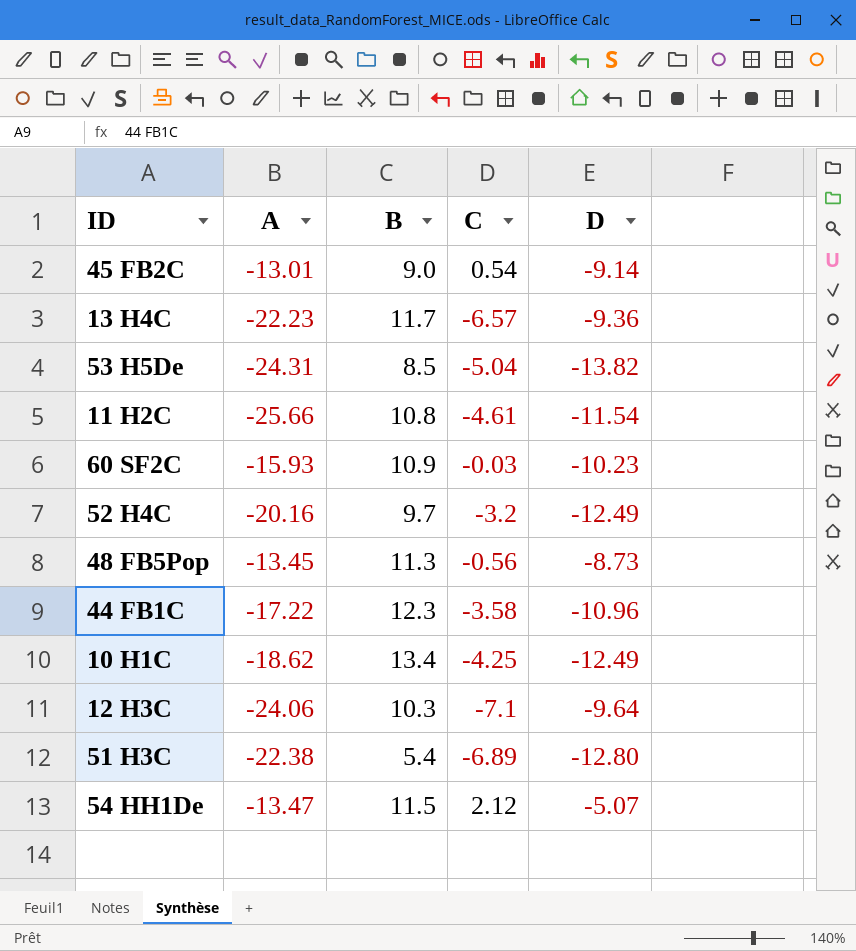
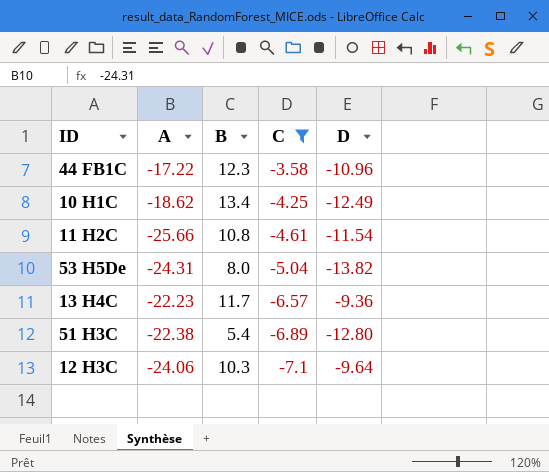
filter: none -> C <= -3.58
row order: none -> C descending
53 H5De | B: 8.5 -> 8.0

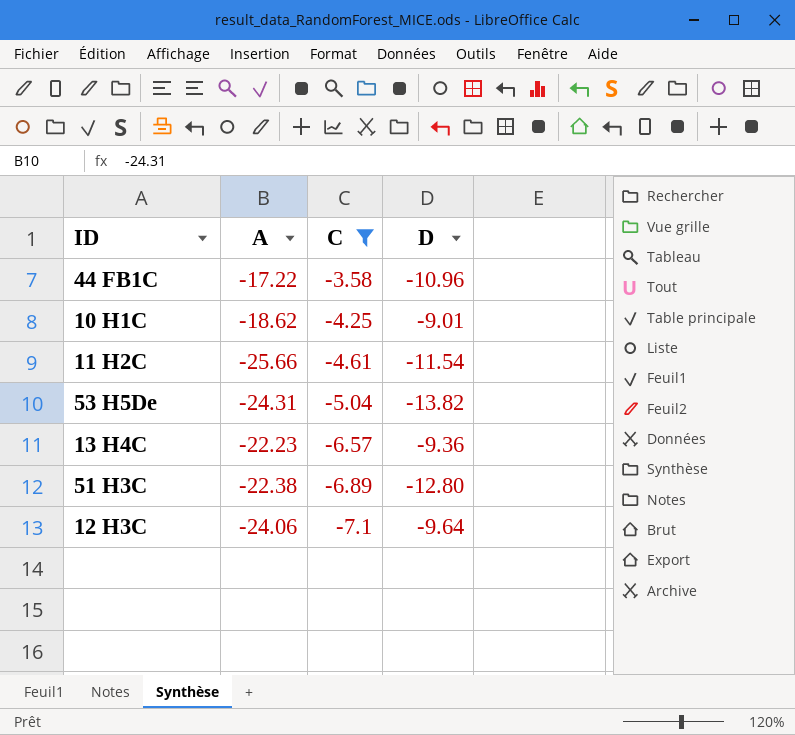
column B | position: 3 -> none
10 H1C | D: -12.49 -> -9.01

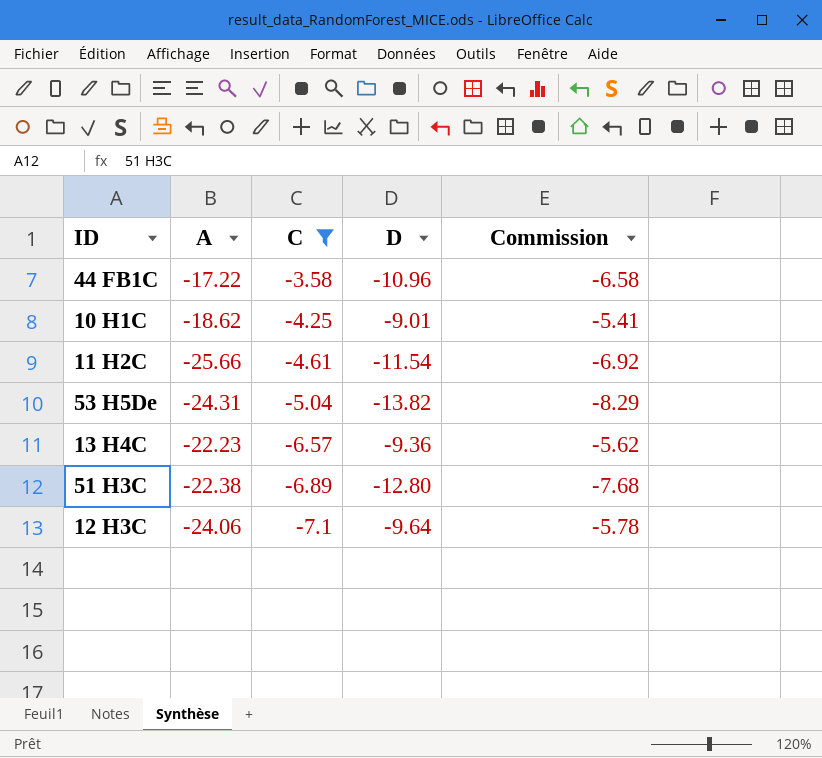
column Commission | formula: none -> [D] * 0.6

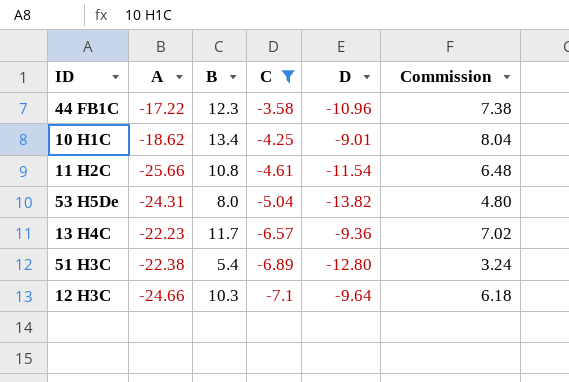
column B | position: none -> 3
column Commission | formula: [D] * 0.6 -> [B] * 0.6
12 H3C | A: -24.06 -> -24.66

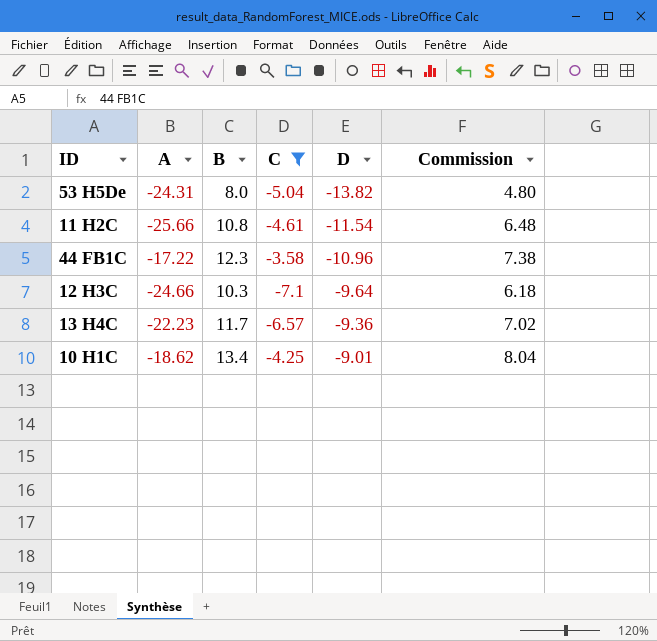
row order: C descending -> D ascending
row 51 H3C: -22.38 | 5.4 | -6.89 | -12.80 | 3.24 -> none

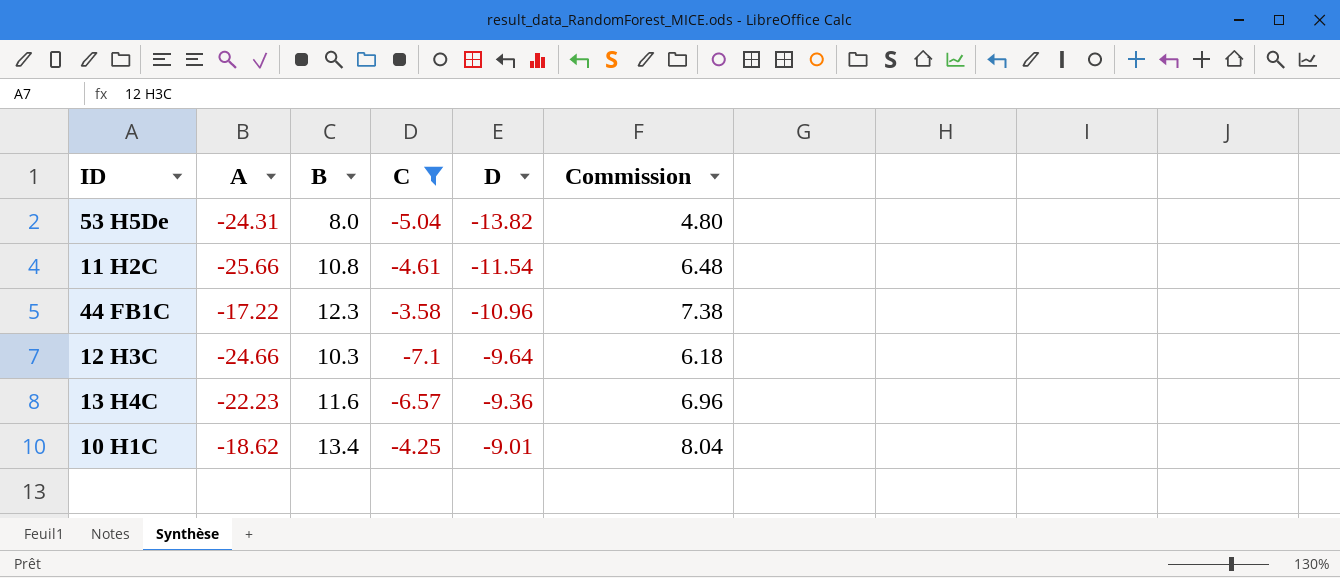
13 H4C | B: 11.7 -> 11.6
13 H4C | Commission: 7.02 -> 6.96

